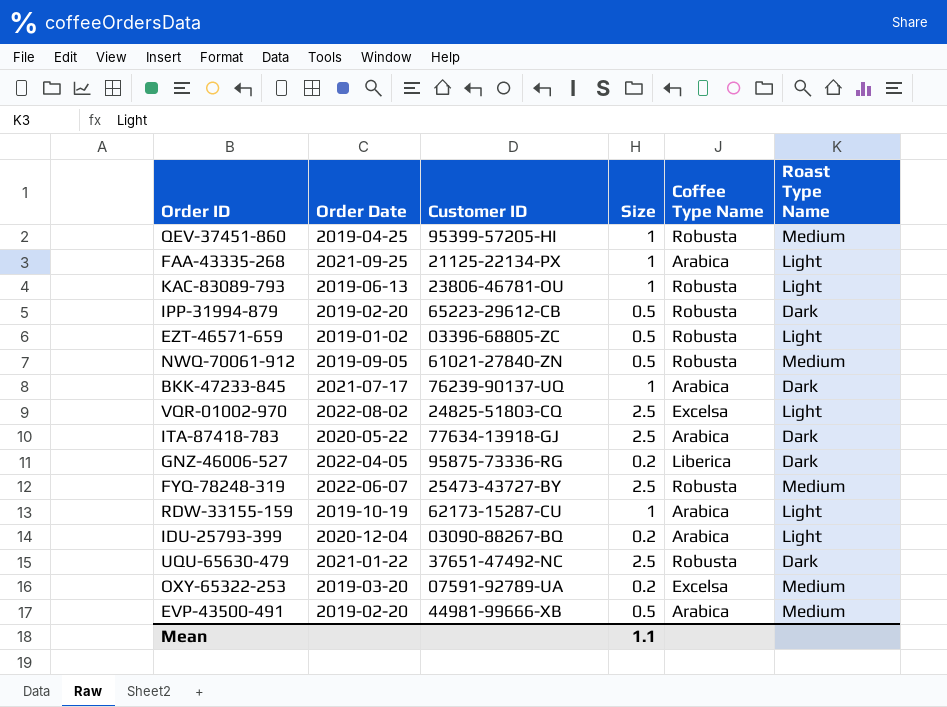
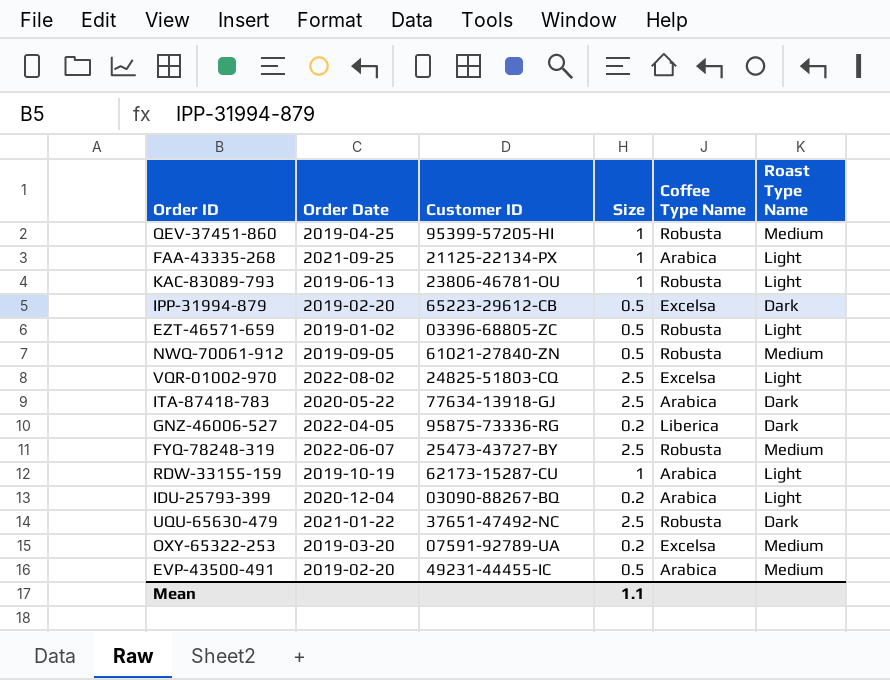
row BKK-47233-845: 2021-07-17 | 76239-90137-UQ | 1 | Arabica | Dark -> none
IPP-31994-879 | Coffee Type Name: Robusta -> Excelsa
EVP-43500-491 | Customer ID: 44981-99666-XB -> 49231-44455-IC

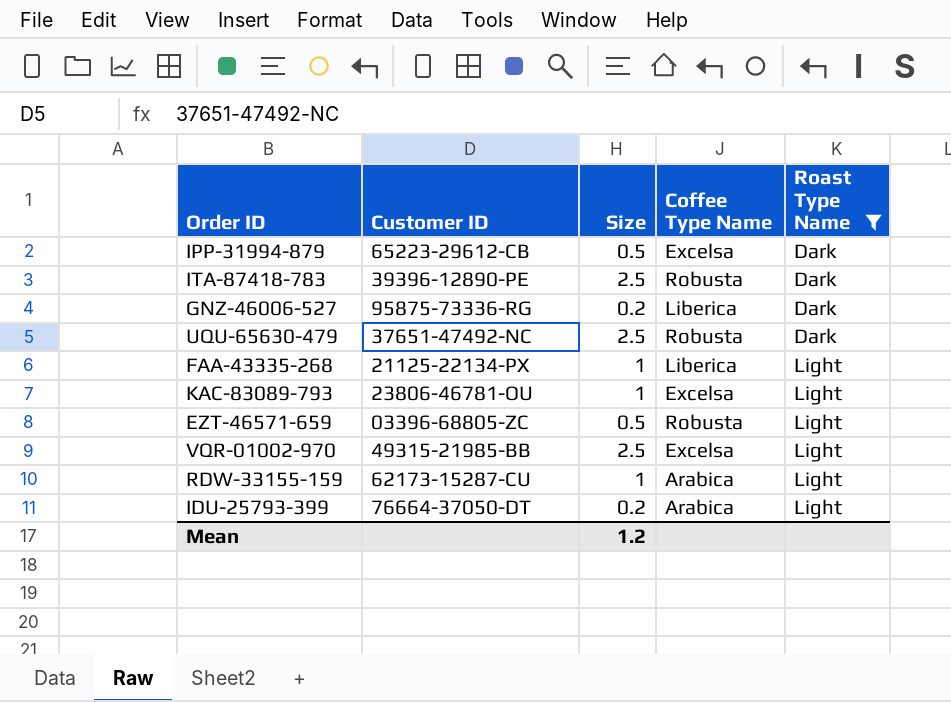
filter: none -> Roast Type Name != Medium
row order: none -> Roast Type Name ascending
column Order Date | position: 2 -> none
ITA-87418-783 | Customer ID: 77634-13918-GJ -> 39396-12890-PE
ITA-87418-783 | Coffee Type Name: Arabica -> Robusta
FAA-43335-268 | Coffee Type Name: Arabica -> Liberica
KAC-83089-793 | Coffee Type Name: Robusta -> Excelsa
VQR-01002-970 | Customer ID: 24825-51803-CQ -> 49315-21985-BB
IDU-25793-399 | Customer ID: 03090-88267-BQ -> 76664-37050-DT
Mean | Size: 1.1 -> 1.2

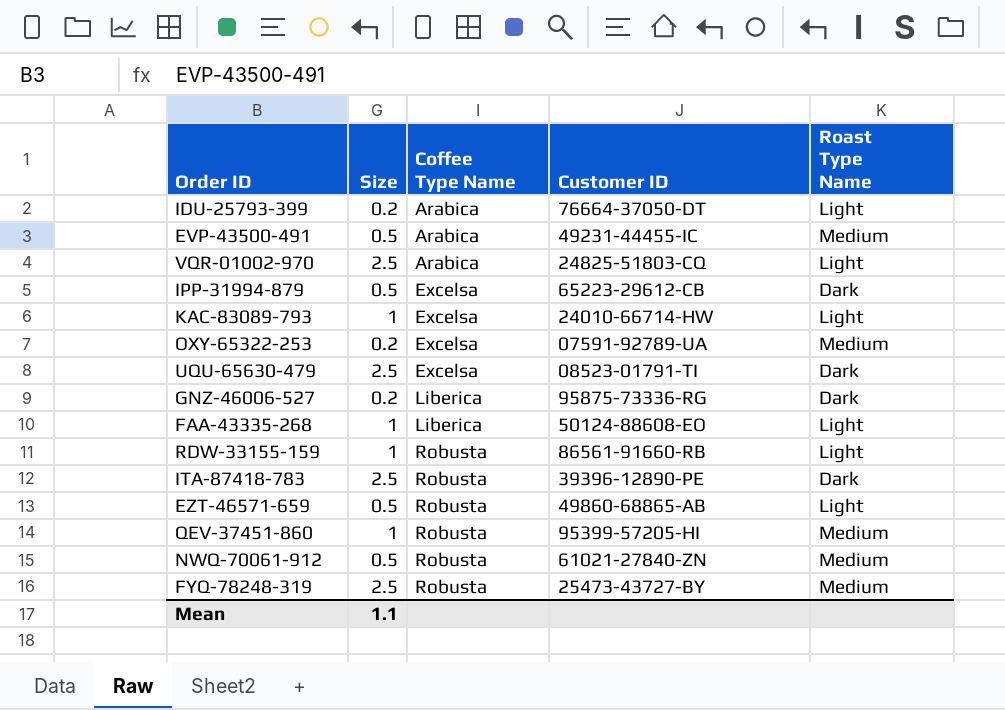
filter: Roast Type Name != Medium -> none
row order: Roast Type Name ascending -> Coffee Type Name ascending
column Customer ID | position: 2 -> 4
VQR-01002-970 | Coffee Type Name: Excelsa -> Arabica
VQR-01002-970 | Customer ID: 49315-21985-BB -> 24825-51803-CQ
KAC-83089-793 | Customer ID: 23806-46781-OU -> 24010-66714-HW
UQU-65630-479 | Coffee Type Name: Robusta -> Excelsa
UQU-65630-479 | Customer ID: 37651-47492-NC -> 08523-01791-TI
FAA-43335-268 | Customer ID: 21125-22134-PX -> 50124-88608-EO
RDW-33155-159 | Coffee Type Name: Arabica -> Robusta
RDW-33155-159 | Customer ID: 62173-15287-CU -> 86561-91660-RB
EZT-46571-659 | Customer ID: 03396-68805-ZC -> 49860-68865-AB
Mean | Size: 1.2 -> 1.1

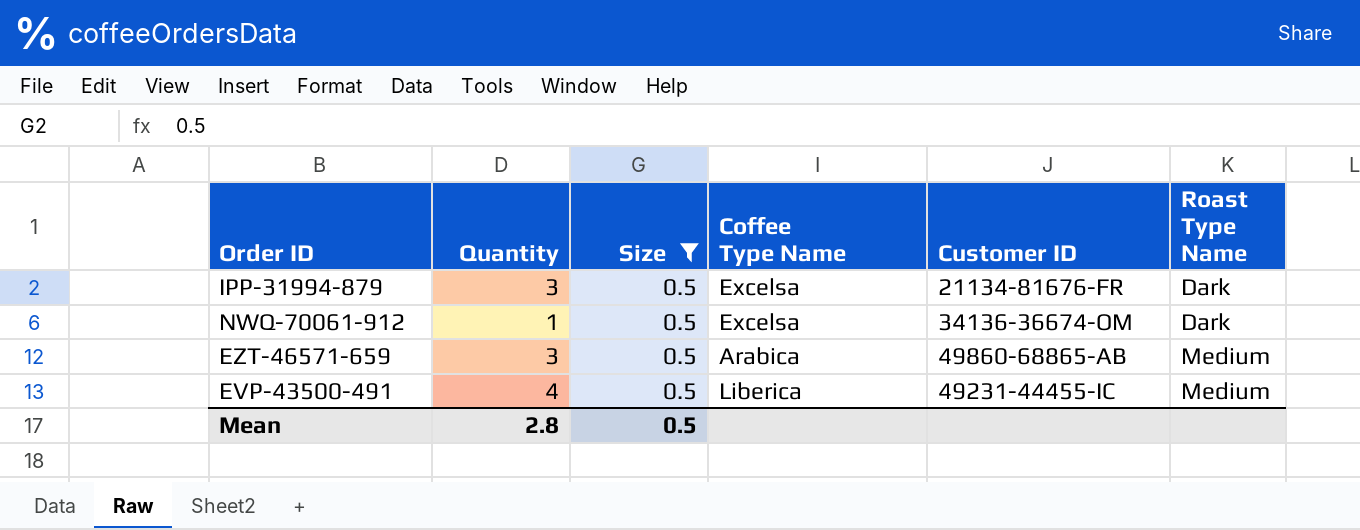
filter: none -> Size = 0.5
row order: Coffee Type Name ascending -> Roast Type Name ascending
column Quantity | position: none -> 2
IPP-31994-879 | Customer ID: 65223-29612-CB -> 21134-81676-FR
NWQ-70061-912 | Coffee Type Name: Robusta -> Excelsa
NWQ-70061-912 | Customer ID: 61021-27840-ZN -> 34136-36674-OM
NWQ-70061-912 | Roast Type Name: Medium -> Dark
EZT-46571-659 | Coffee Type Name: Robusta -> Arabica
EZT-46571-659 | Roast Type Name: Light -> Medium
EVP-43500-491 | Coffee Type Name: Arabica -> Liberica
Mean | Size: 1.1 -> 0.5

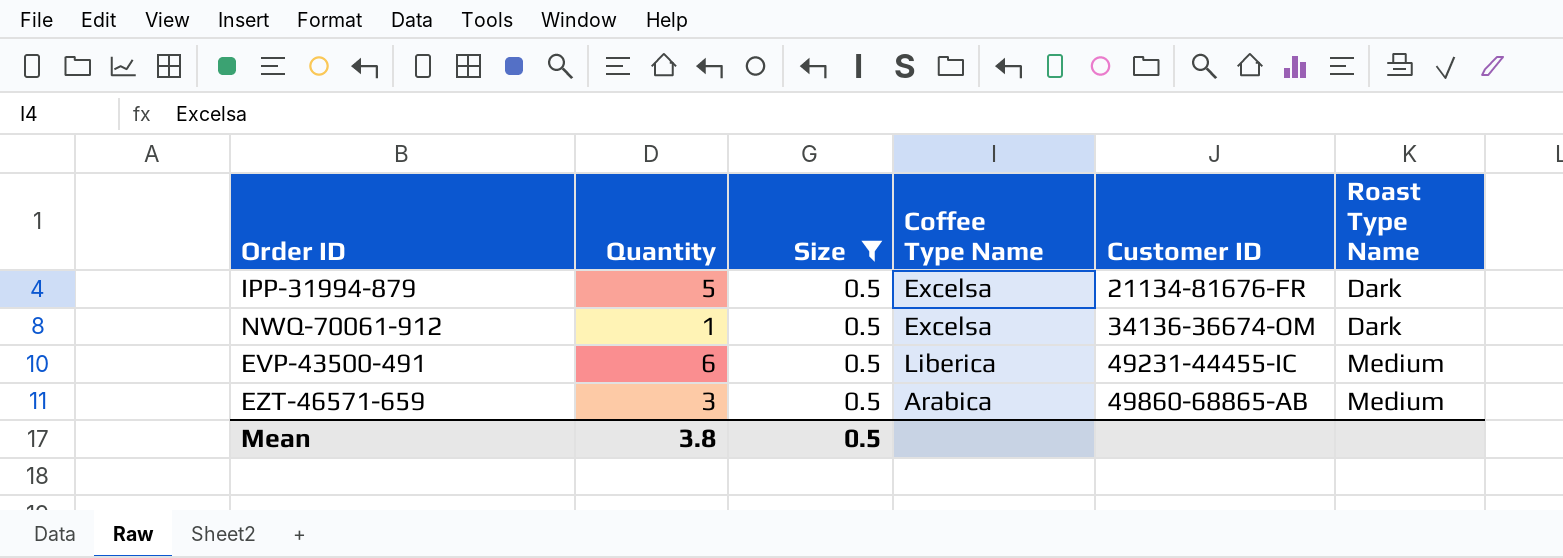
row order: Roast Type Name ascending -> Customer ID ascending
IPP-31994-879 | Quantity: 3 -> 5
EVP-43500-491 | Quantity: 4 -> 6
Mean | Quantity: 2.8 -> 3.8

